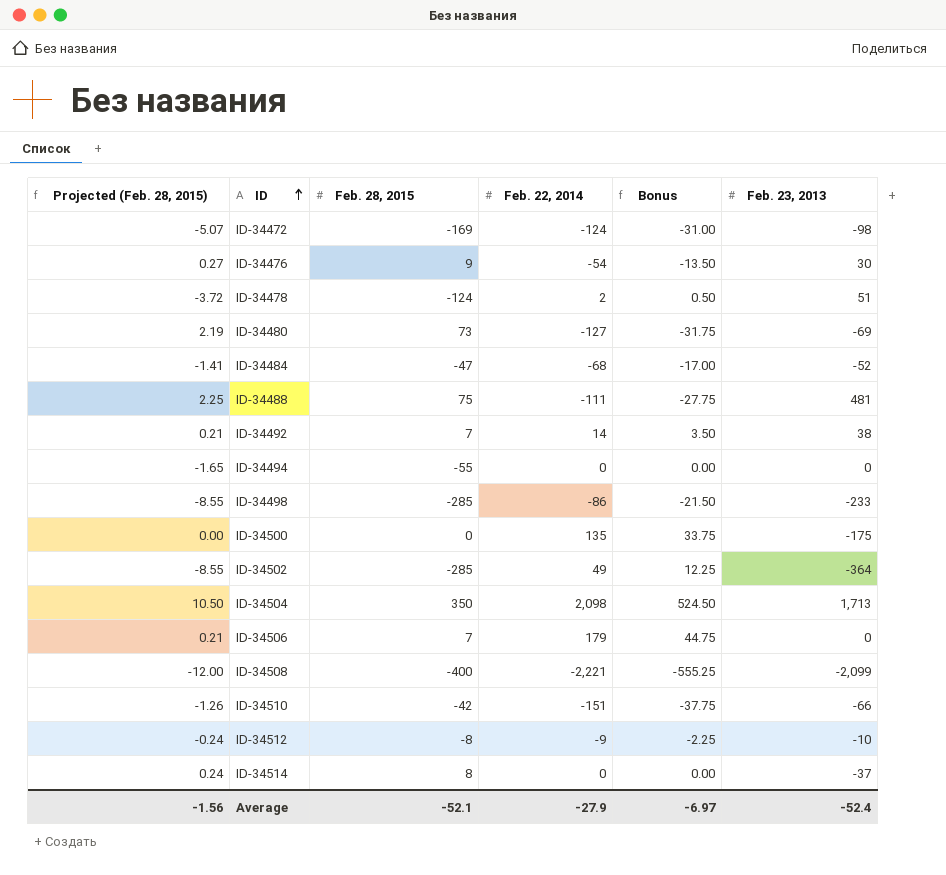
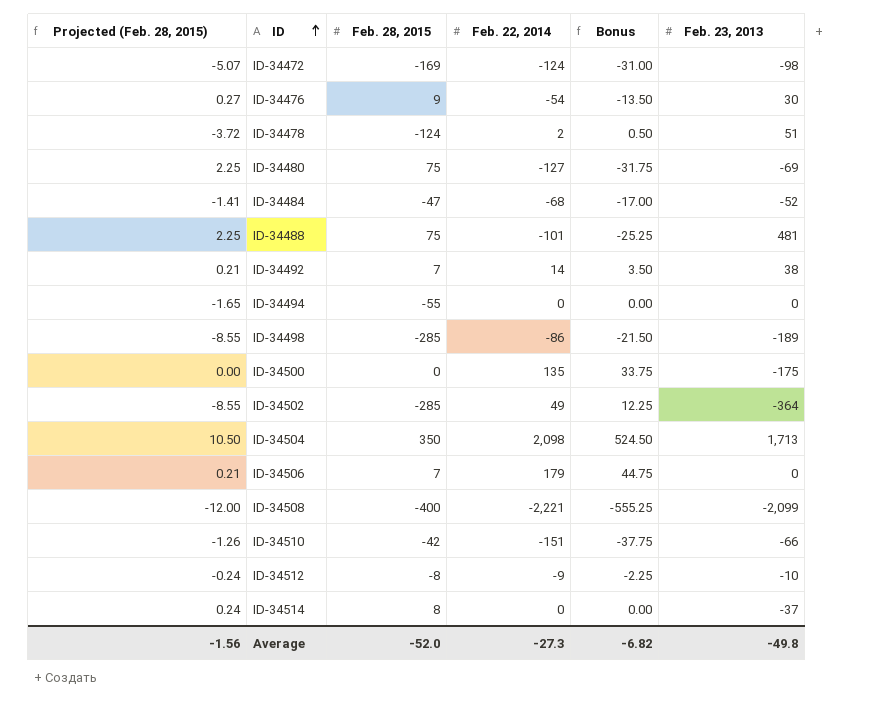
ID-34480 | Projected (Feb. 28, 2015): 2.19 -> 2.25
ID-34480 | Feb. 28, 2015: 73 -> 75
ID-34488 | Feb. 22, 2014: -111 -> -101
ID-34488 | Bonus: -27.75 -> -25.25
ID-34498 | Feb. 23, 2013: -233 -> -189
Average | Feb. 28, 2015: -52.1 -> -52.0
Average | Feb. 22, 2014: -27.9 -> -27.3
Average | Bonus: -6.97 -> -6.82
Average | Feb. 23, 2013: -52.4 -> -49.8

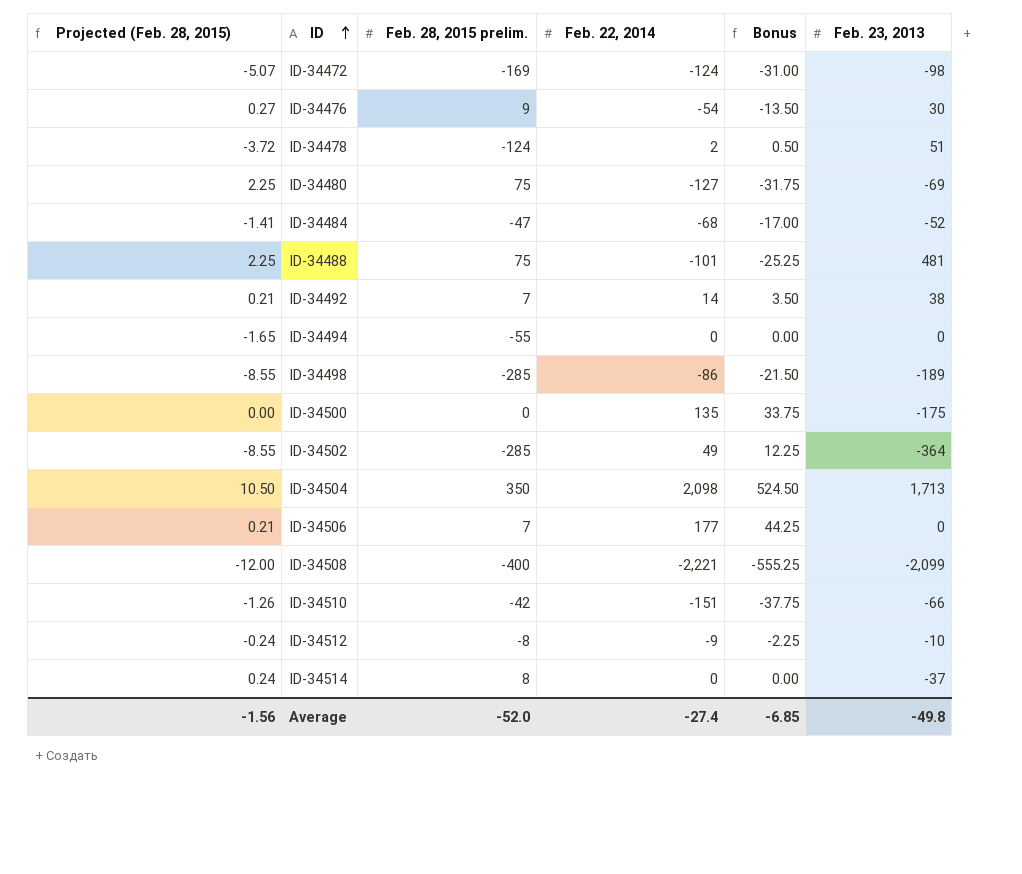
column name: Feb. 28, 2015 -> Feb. 28, 2015 prelim.
ID-34506 | Feb. 22, 2014: 179 -> 177
ID-34506 | Bonus: 44.75 -> 44.25
Average | Feb. 22, 2014: -27.3 -> -27.4
Average | Bonus: -6.82 -> -6.85

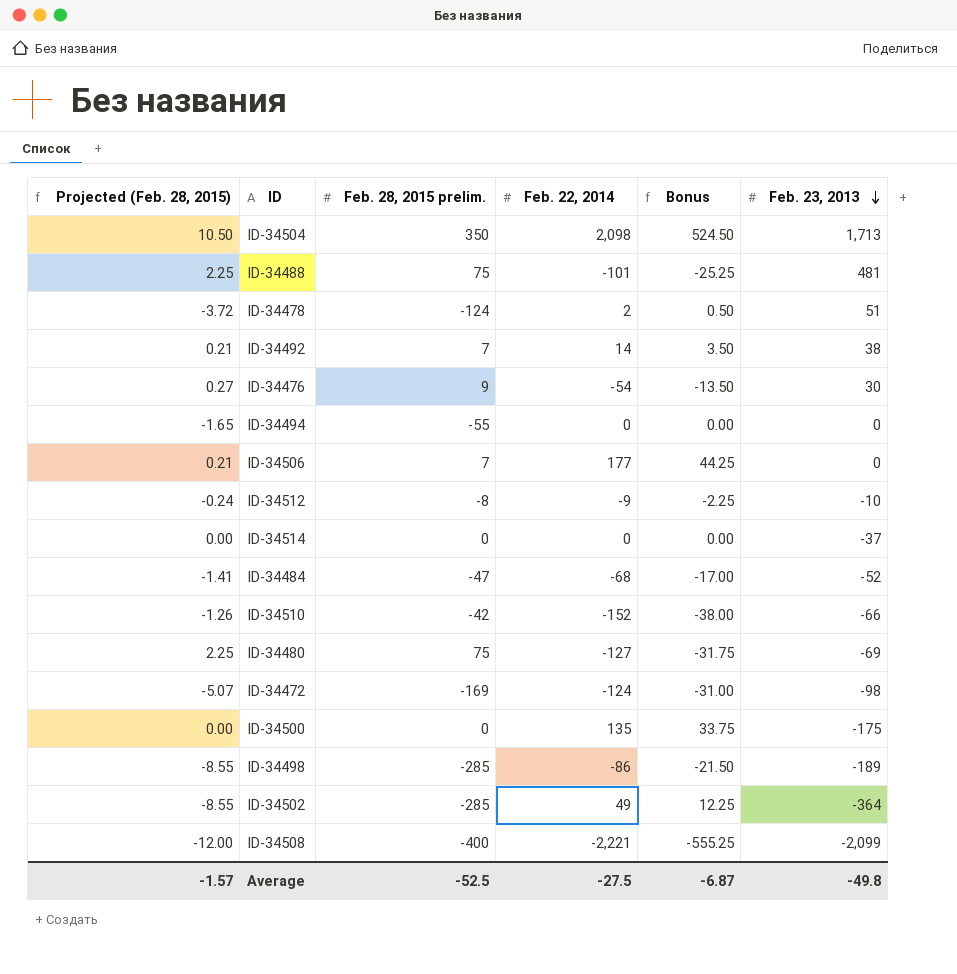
row order: ID ascending -> Feb. 23, 2013 descending
ID-34514 | Projected (Feb. 28, 2015): 0.24 -> 0.00
ID-34514 | Feb. 28, 2015 prelim.: 8 -> 0
ID-34510 | Feb. 22, 2014: -151 -> -152
ID-34510 | Bonus: -37.75 -> -38.00
Average | Projected (Feb. 28, 2015): -1.56 -> -1.57
Average | Feb. 28, 2015 prelim.: -52.0 -> -52.5
Average | Feb. 22, 2014: -27.4 -> -27.5
Average | Bonus: -6.85 -> -6.87

